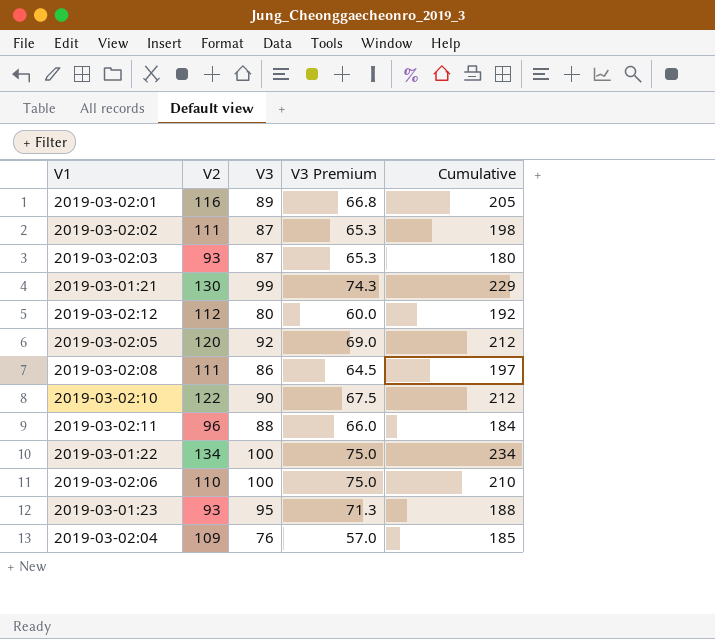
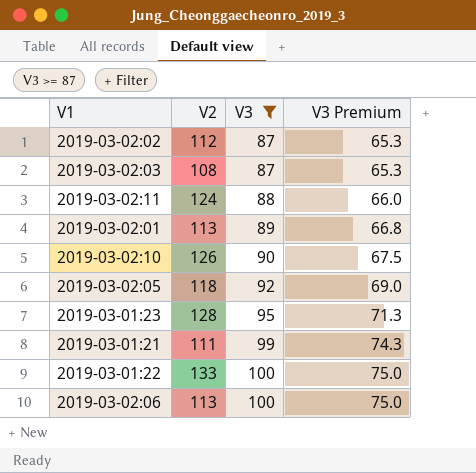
filter: none -> V3 >= 87
row order: none -> V3 ascending
column Cumulative | formula: [V2] + [V3] -> none
2019-03-02:02 | V2: 111 -> 112
2019-03-02:03 | V2: 93 -> 108
2019-03-02:11 | V2: 96 -> 124
2019-03-02:01 | V2: 116 -> 113
2019-03-02:10 | V2: 122 -> 126
2019-03-02:05 | V2: 120 -> 118
2019-03-01:23 | V2: 93 -> 128
2019-03-01:21 | V2: 130 -> 111
2019-03-01:22 | V2: 134 -> 133
2019-03-02:06 | V2: 110 -> 113

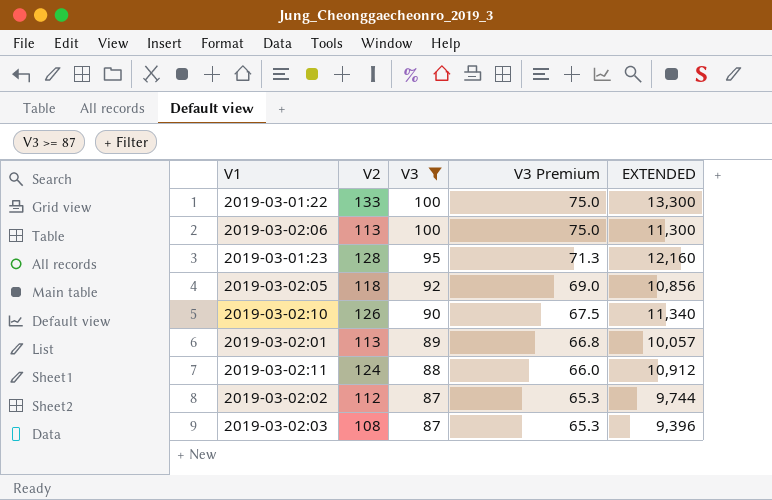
row order: V3 ascending -> V3 descending
column EXTENDED | formula: none -> [V2] * [V3]
row 2019-03-01:21: 111 | 99 | 74.3 -> none

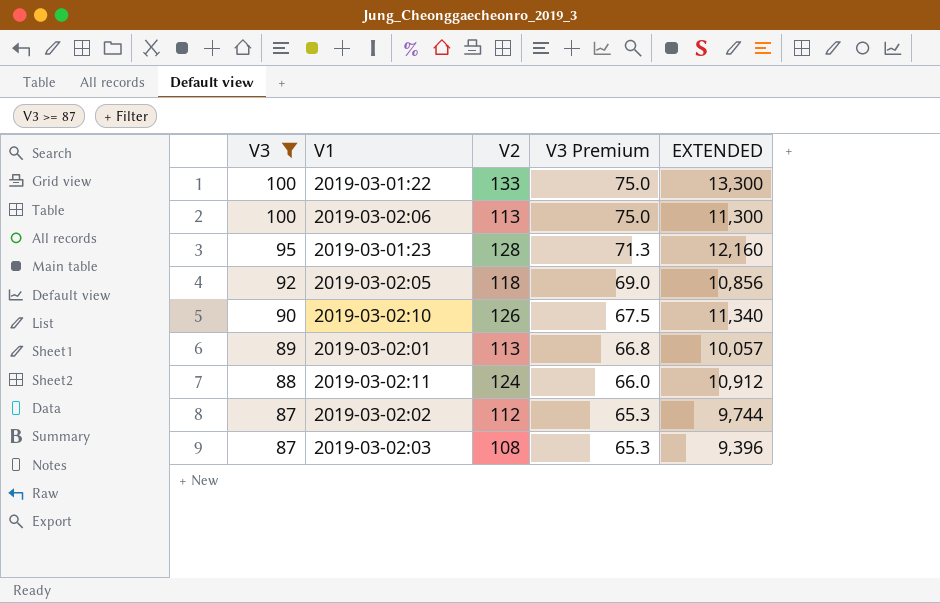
column V3 | position: 3 -> 1

